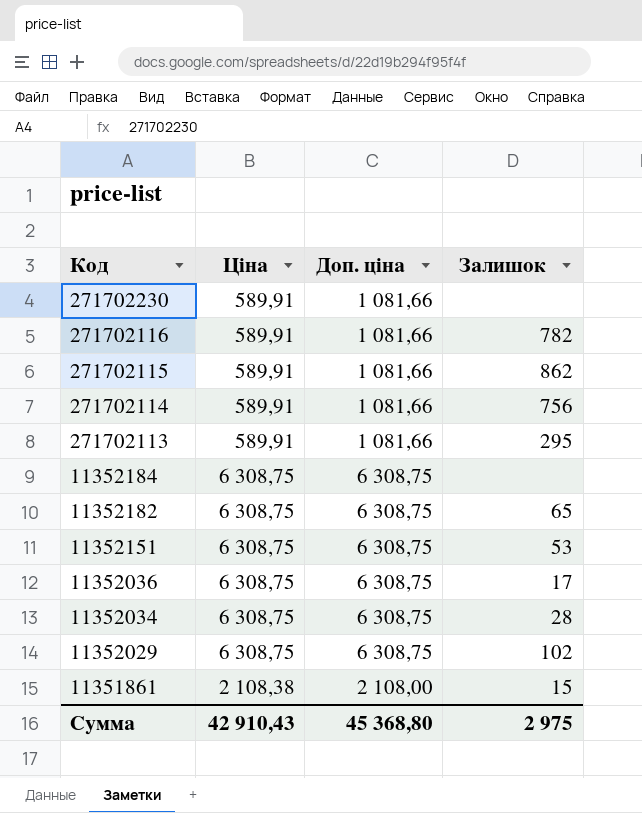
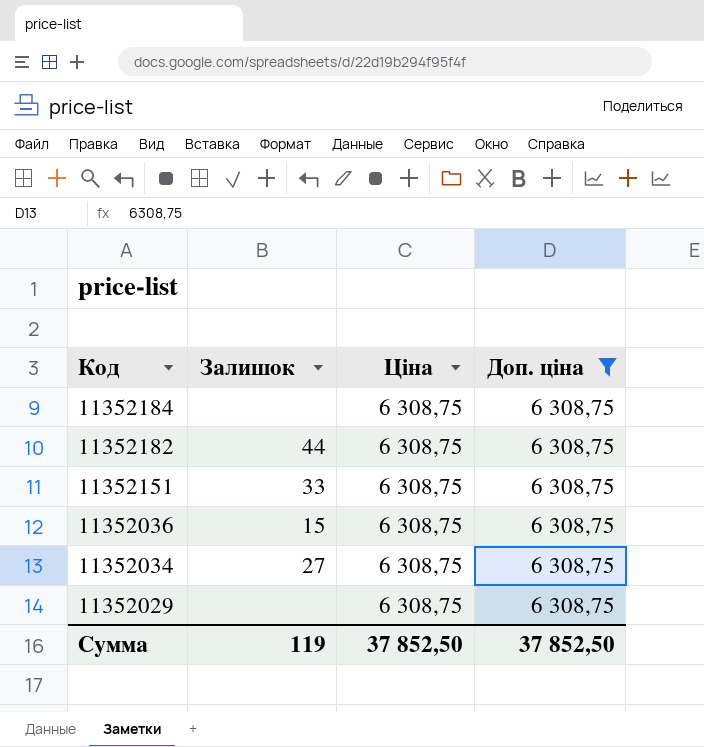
filter: none -> Доп. ціна = 6 308,75
column Залишок | position: 4 -> 2
11352182 | Залишок: 65 -> 44
11352151 | Залишок: 53 -> 33
11352036 | Залишок: 17 -> 15
11352034 | Залишок: 28 -> 27
11352029 | Залишок: 102 -> none
Сумма | Залишок: 2 975 -> 119
Сумма | Ціна: 42 910,43 -> 37 852,50
Сумма | Доп. ціна: 45 368,80 -> 37 852,50

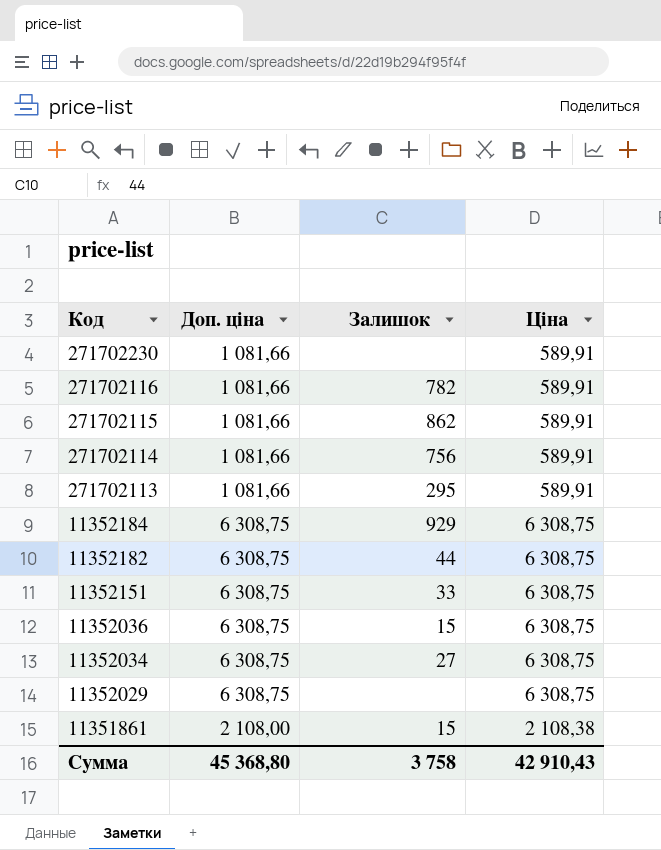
filter: Доп. ціна = 6 308,75 -> none
column Доп. ціна | position: 4 -> 2
11352184 | Залишок: none -> 929
Сумма | Доп. ціна: 37 852,50 -> 45 368,80
Сумма | Залишок: 119 -> 3 758
Сумма | Ціна: 37 852,50 -> 42 910,43

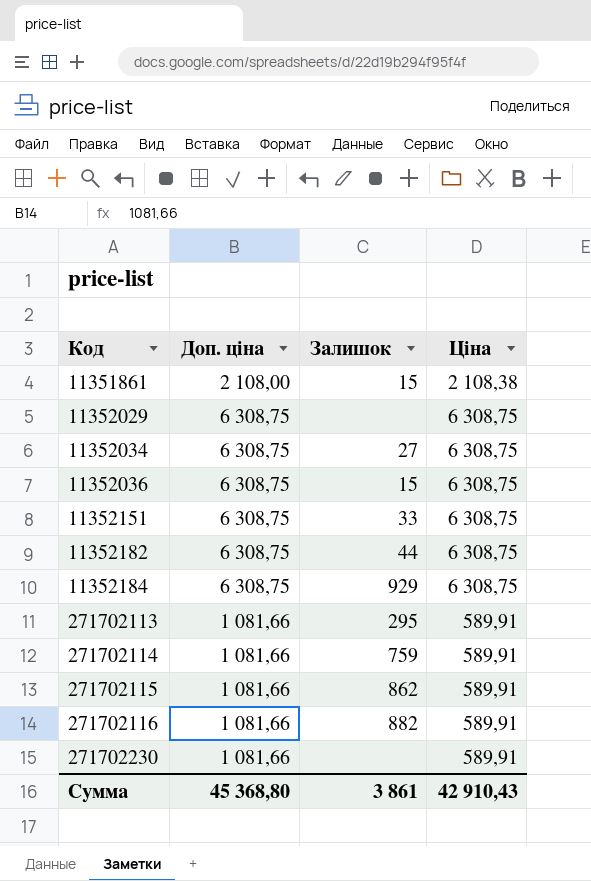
row order: Код descending -> Код ascending
271702114 | Залишок: 756 -> 759
271702116 | Залишок: 782 -> 882
Сумма | Залишок: 3 758 -> 3 861

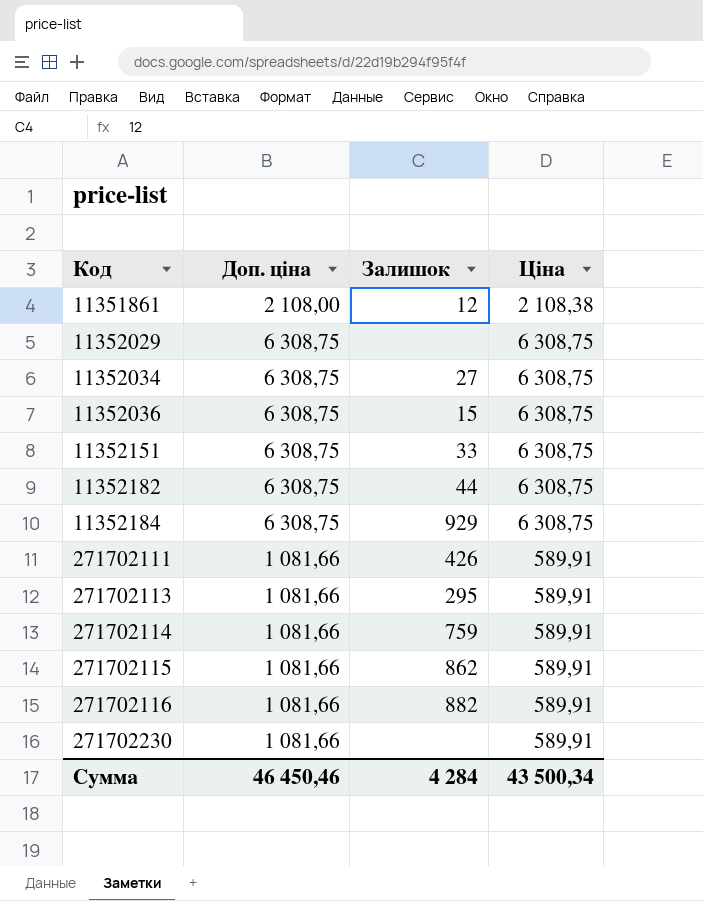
11351861 | Залишок: 15 -> 12
row 271702111: none -> 1 081,66 | 426 | 589,91
Сумма | Доп. ціна: 45 368,80 -> 46 450,46
Сумма | Залишок: 3 861 -> 4 284
Сумма | Ціна: 42 910,43 -> 43 500,34

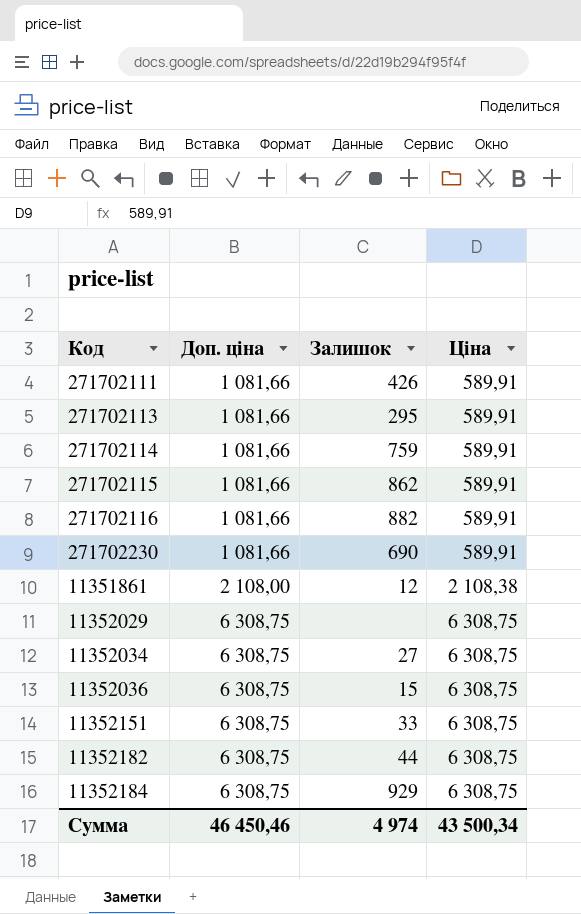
row order: Код ascending -> Доп. ціна ascending
271702230 | Залишок: none -> 690
Сумма | Залишок: 4 284 -> 4 974

